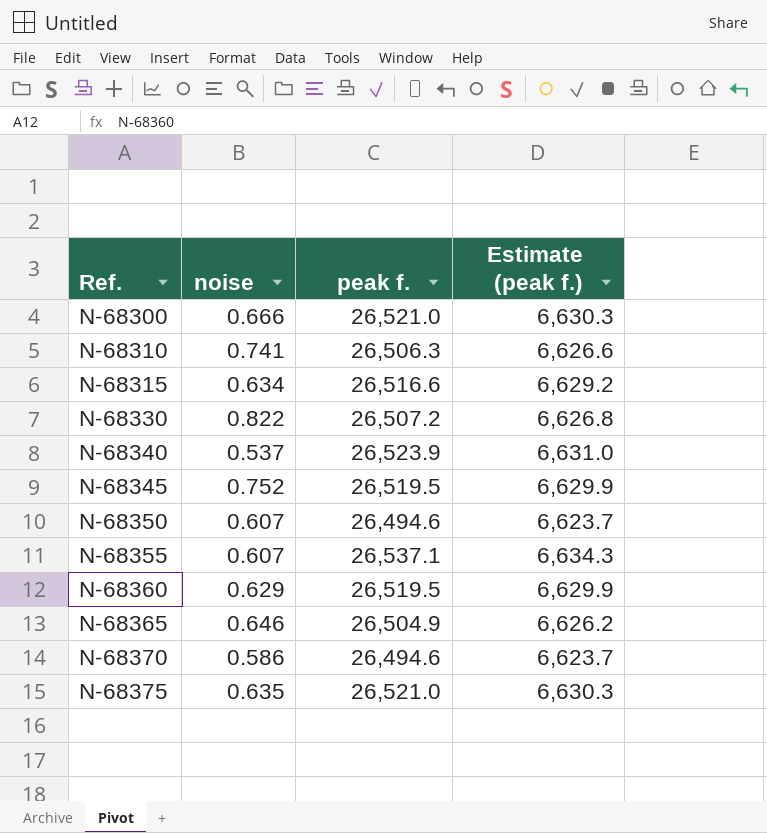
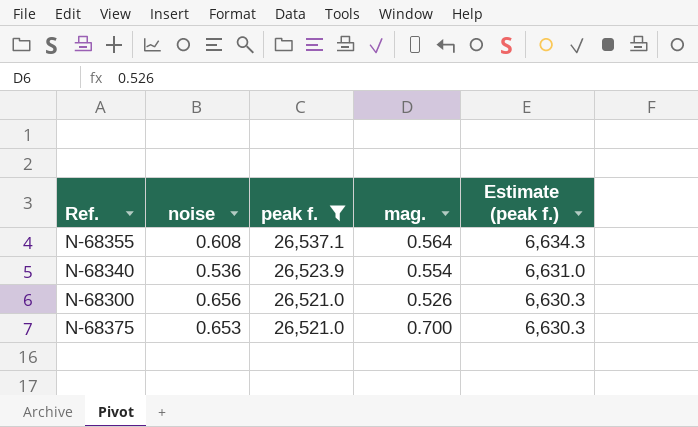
filter: none -> peak f. >= 26,521.0
row order: Ref. ascending -> peak f. descending
column mag. | position: none -> 4
N-68355 | noise: 0.607 -> 0.608
N-68340 | noise: 0.537 -> 0.536
N-68300 | noise: 0.666 -> 0.656
N-68375 | noise: 0.635 -> 0.653

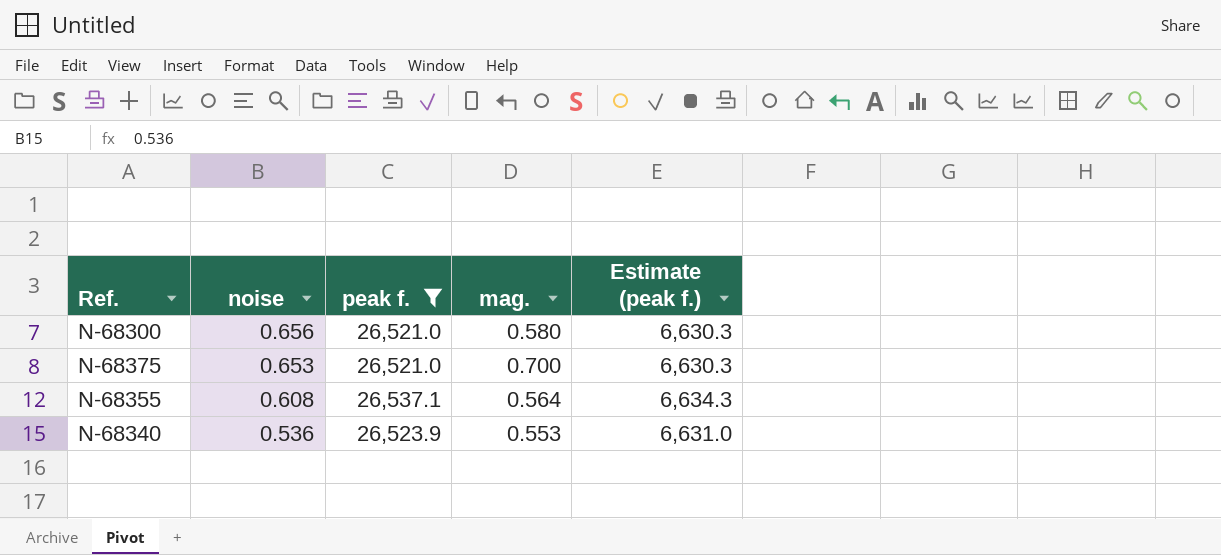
row order: peak f. descending -> noise descending
N-68300 | mag.: 0.526 -> 0.580
N-68340 | mag.: 0.554 -> 0.553

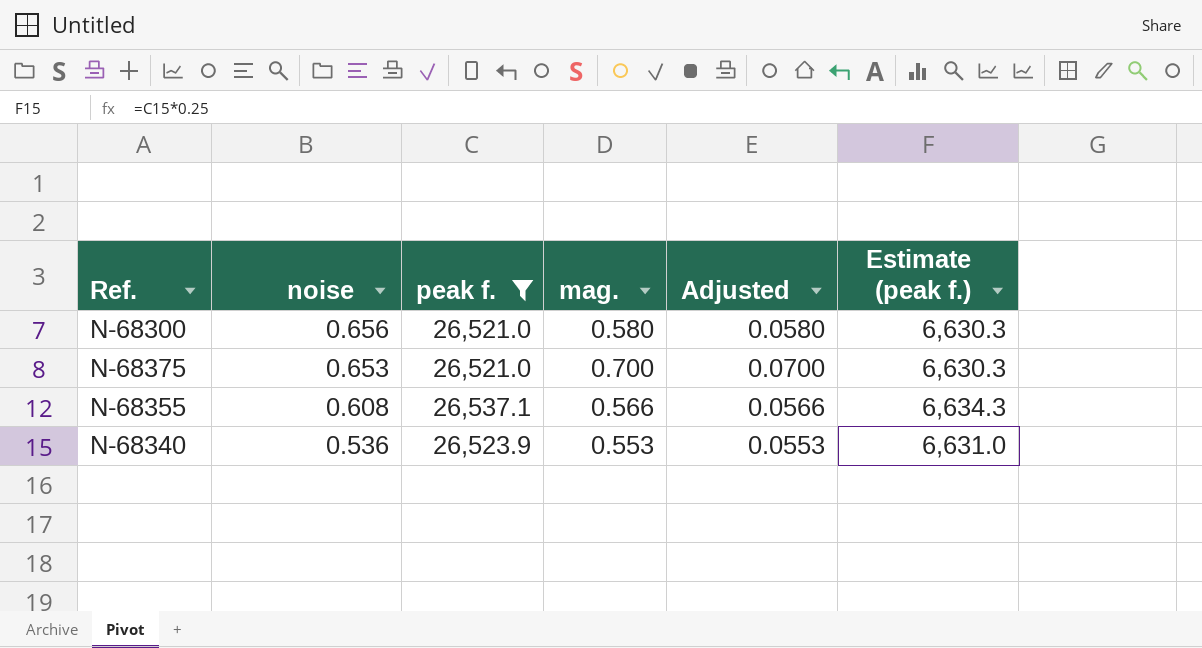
column Adjusted | formula: none -> [mag.] * 0.1
N-68355 | mag.: 0.564 -> 0.566

